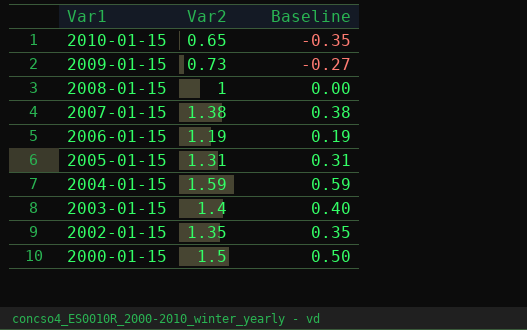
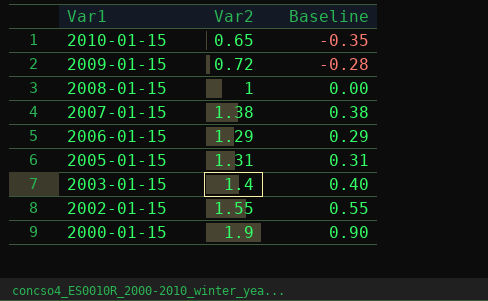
row 2004-01-15: 1.59 | 0.59 -> none
2009-01-15 | Var2: 0.73 -> 0.72
2009-01-15 | Baseline: -0.27 -> -0.28
2006-01-15 | Var2: 1.19 -> 1.29
2006-01-15 | Baseline: 0.19 -> 0.29
2002-01-15 | Var2: 1.35 -> 1.55
2002-01-15 | Baseline: 0.35 -> 0.55
2000-01-15 | Var2: 1.5 -> 1.9
2000-01-15 | Baseline: 0.50 -> 0.90

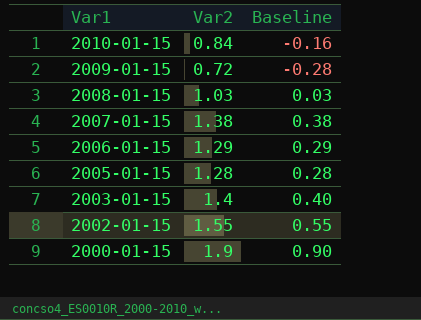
2010-01-15 | Var2: 0.65 -> 0.84
2010-01-15 | Baseline: -0.35 -> -0.16
2008-01-15 | Var2: 1 -> 1.03
2008-01-15 | Baseline: 0.00 -> 0.03
2005-01-15 | Var2: 1.31 -> 1.28
2005-01-15 | Baseline: 0.31 -> 0.28

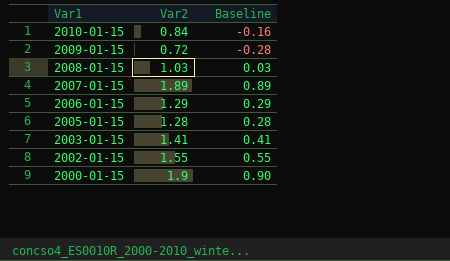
2007-01-15 | Var2: 1.38 -> 1.89
2007-01-15 | Baseline: 0.38 -> 0.89
2003-01-15 | Var2: 1.4 -> 1.41
2003-01-15 | Baseline: 0.40 -> 0.41

